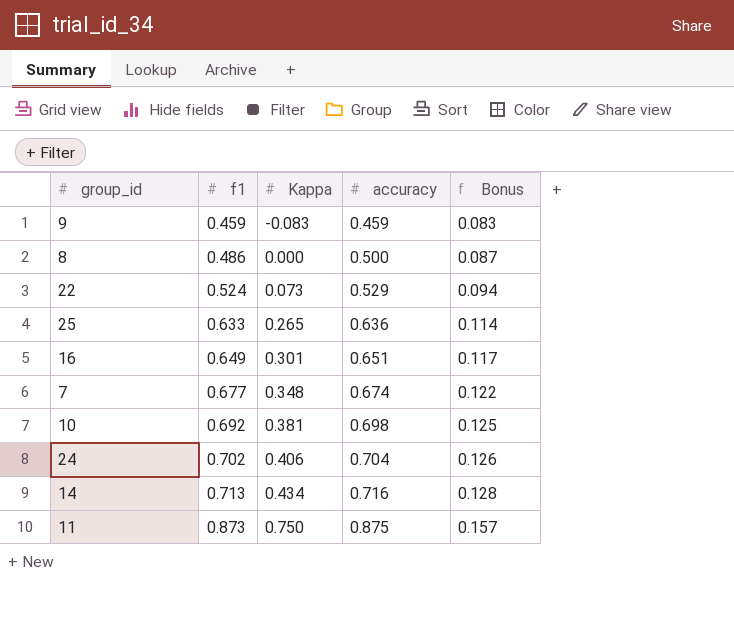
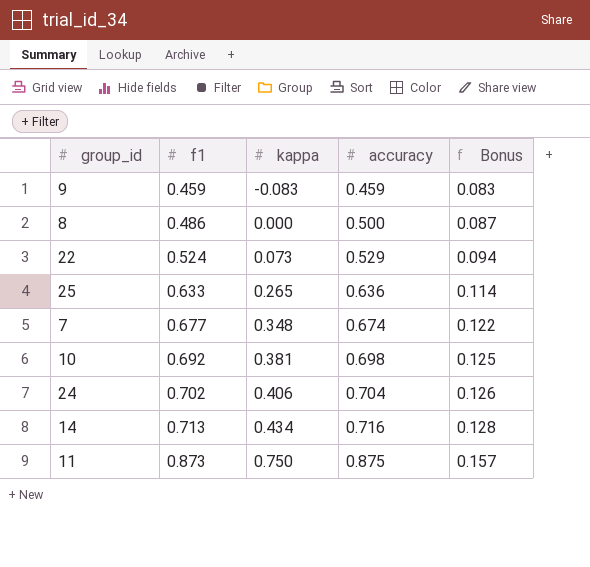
column name: Kappa -> kappa
row 16: 0.649 | 0.301 | 0.651 | 0.117 -> none

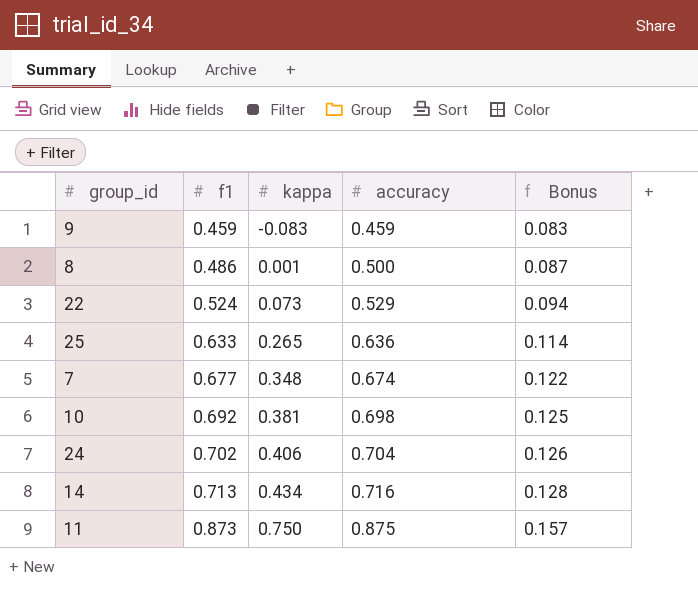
8 | kappa: 0.000 -> 0.001

